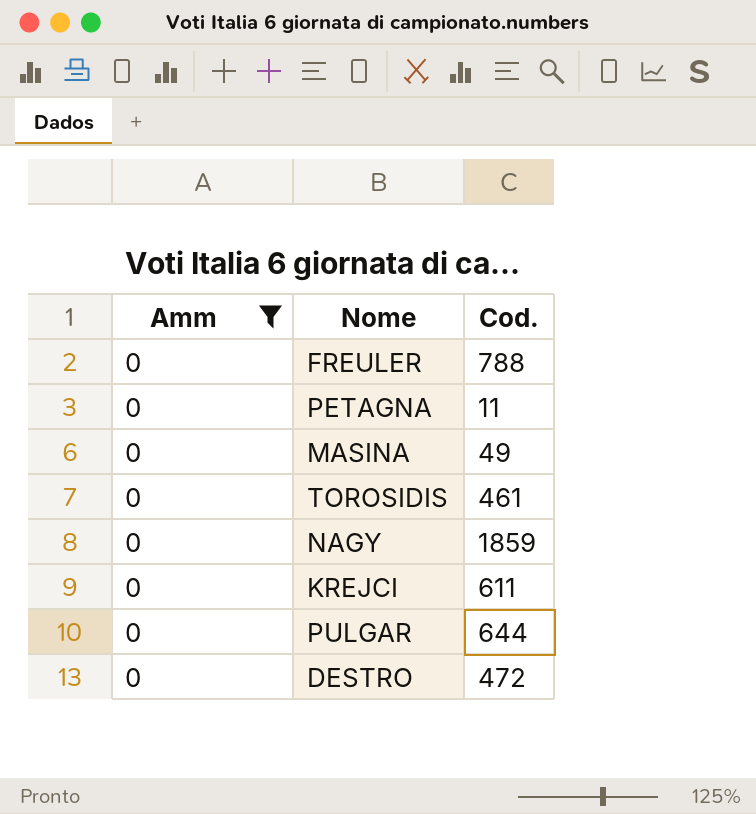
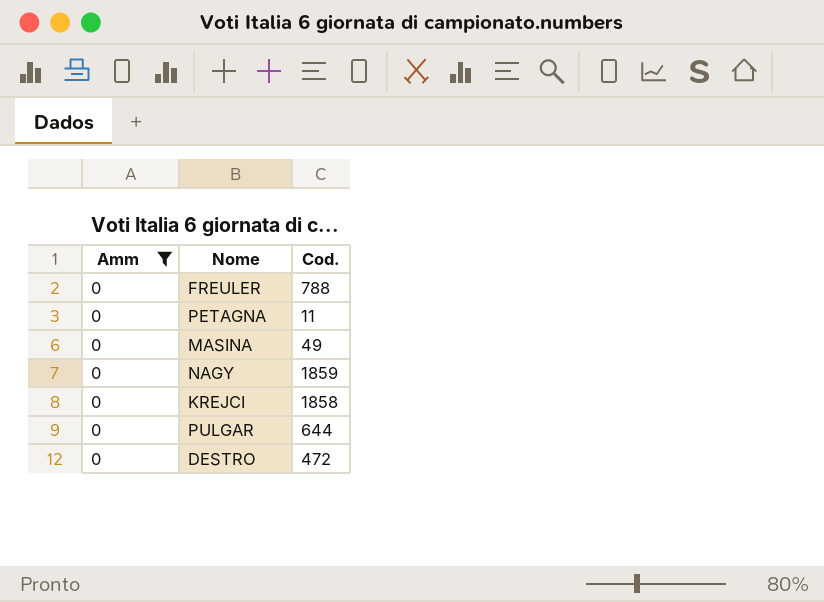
row TOROSIDIS: 0 | 461 -> none
KREJCI | Cod.: 611 -> 1858

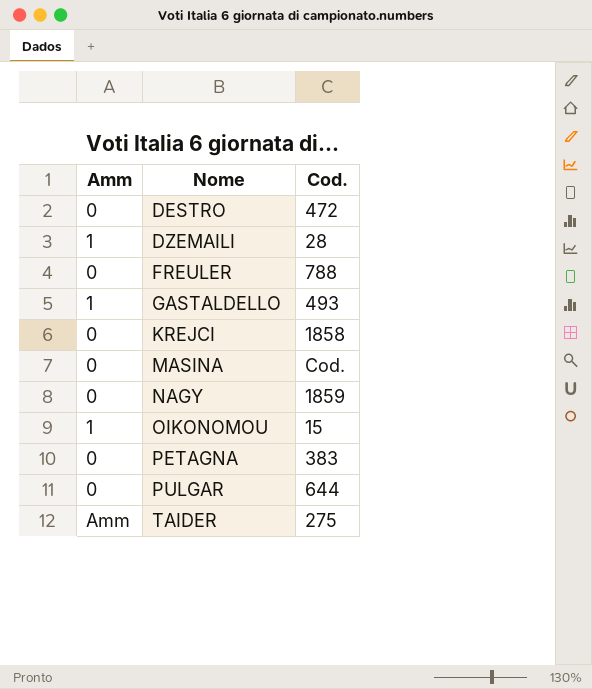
filter: Amm = 0 -> none
row order: none -> Nome ascending
MASINA | Cod.: 49 -> Cod.
PETAGNA | Cod.: 11 -> 383

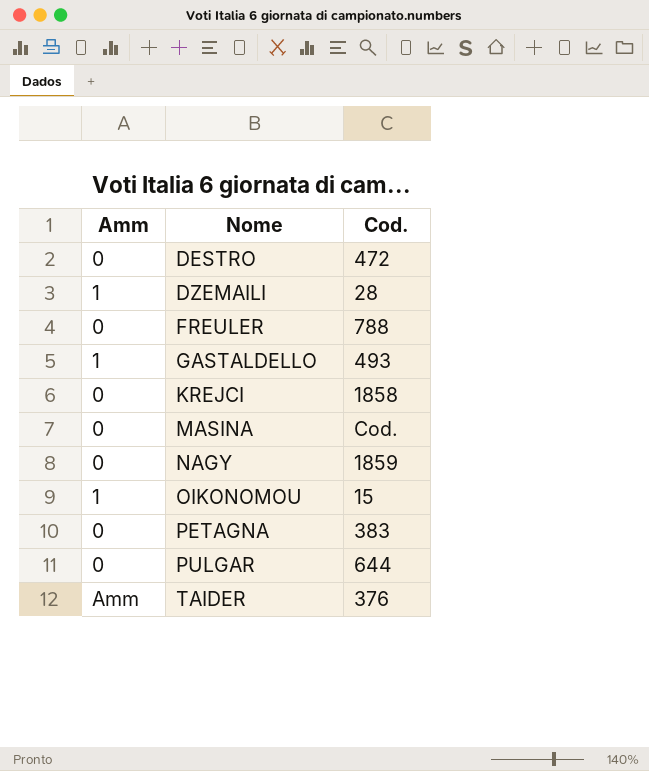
TAIDER | Cod.: 275 -> 376

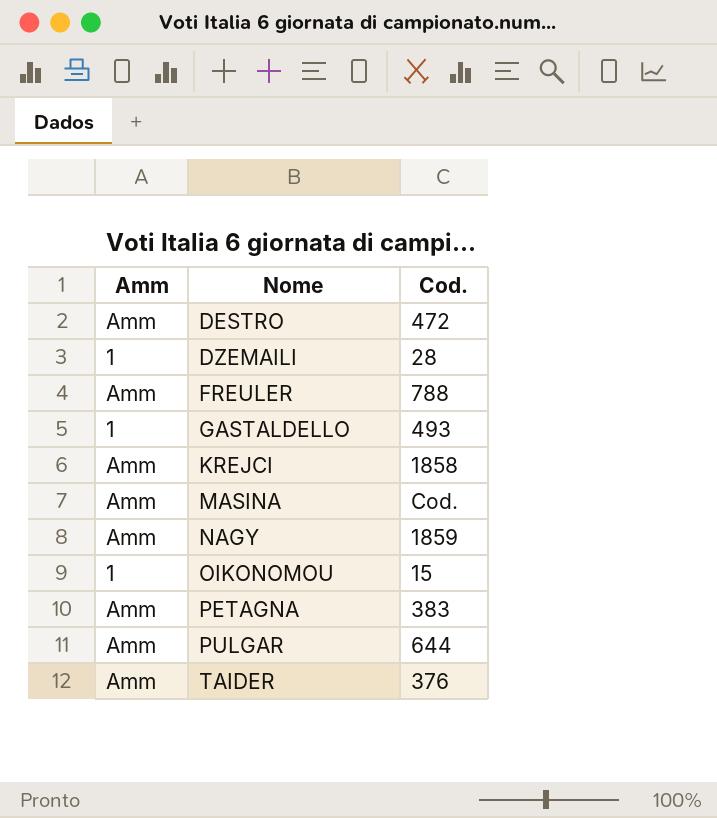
DESTRO | Amm: 0 -> Amm
FREULER | Amm: 0 -> Amm
KREJCI | Amm: 0 -> Amm
MASINA | Amm: 0 -> Amm
NAGY | Amm: 0 -> Amm
PETAGNA | Amm: 0 -> Amm
PULGAR | Amm: 0 -> Amm

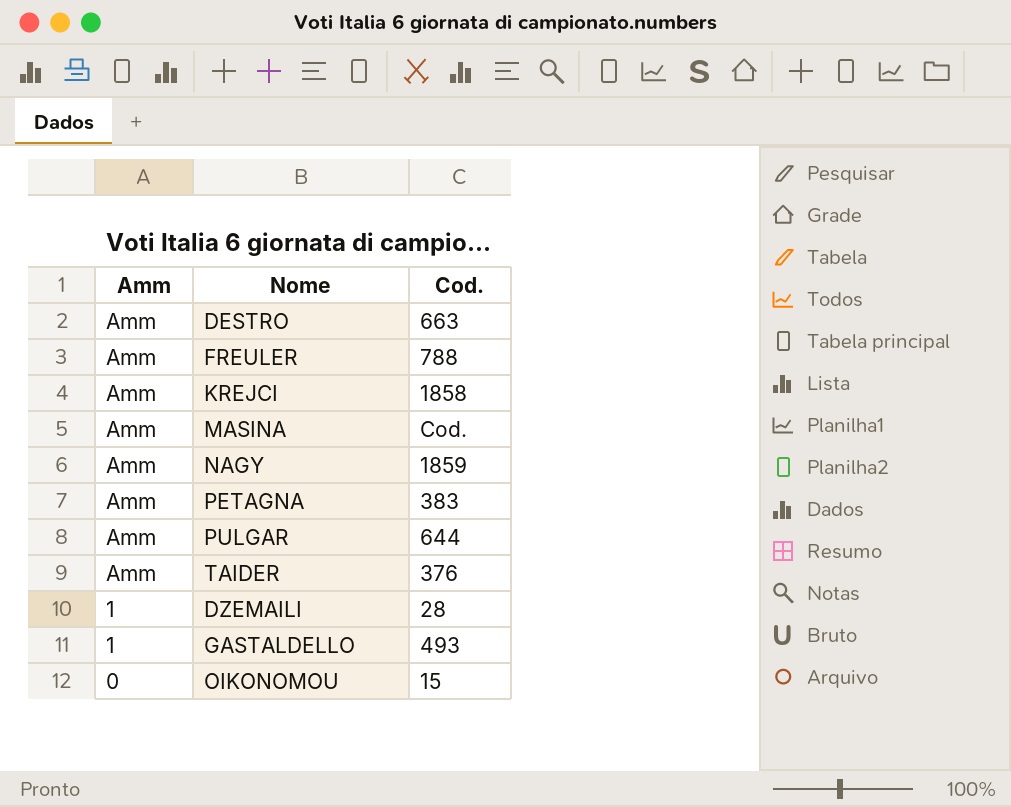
row order: Nome ascending -> Amm descending
DESTRO | Cod.: 472 -> 663
OIKONOMOU | Amm: 1 -> 0

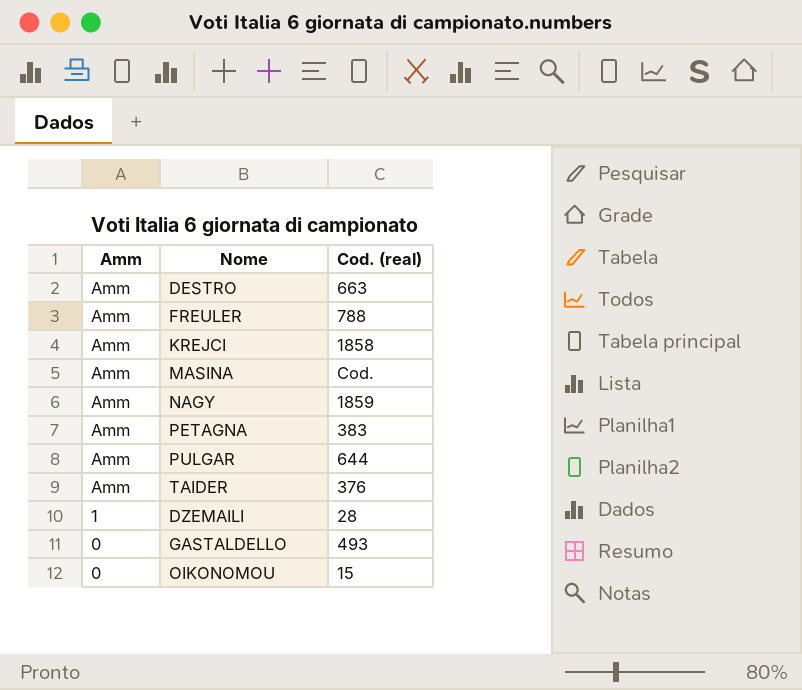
column name: Cod. -> Cod. (real)
GASTALDELLO | Amm: 1 -> 0

